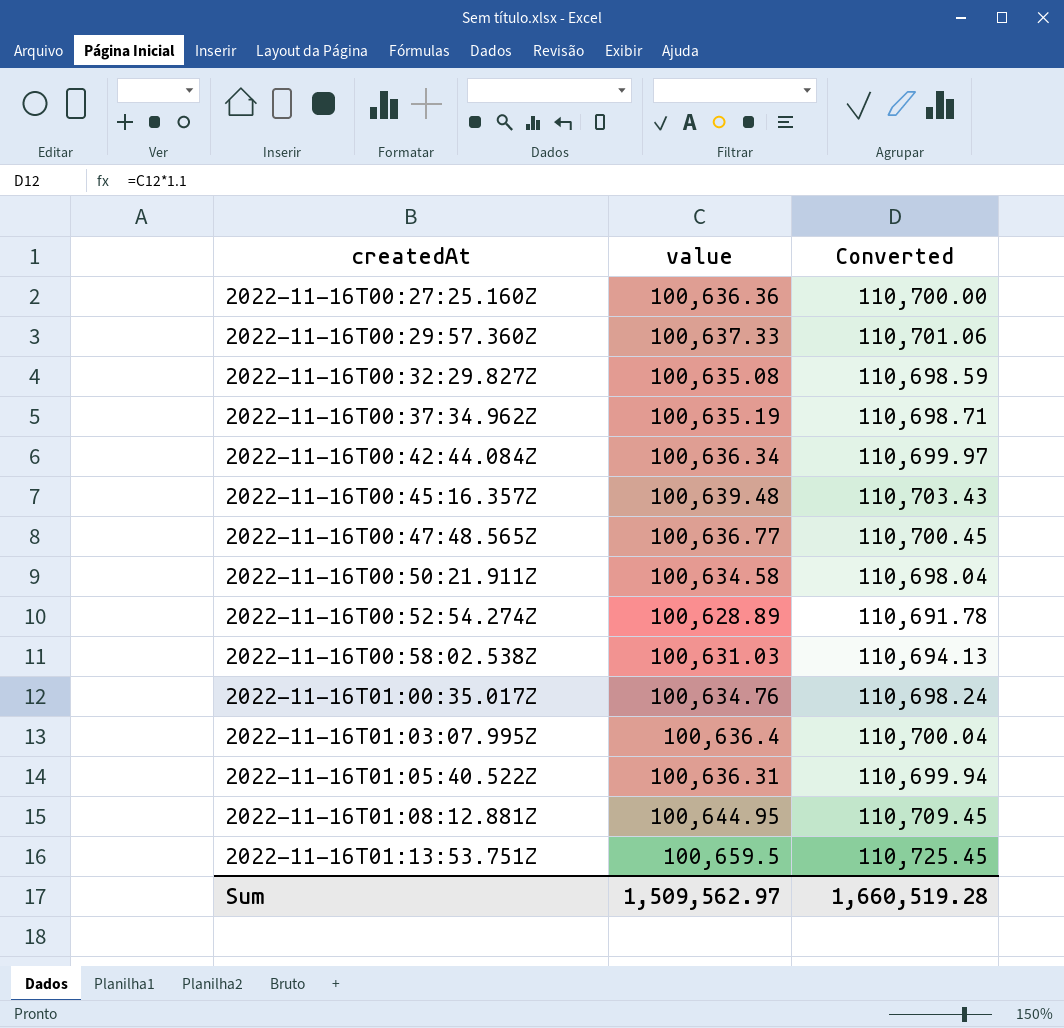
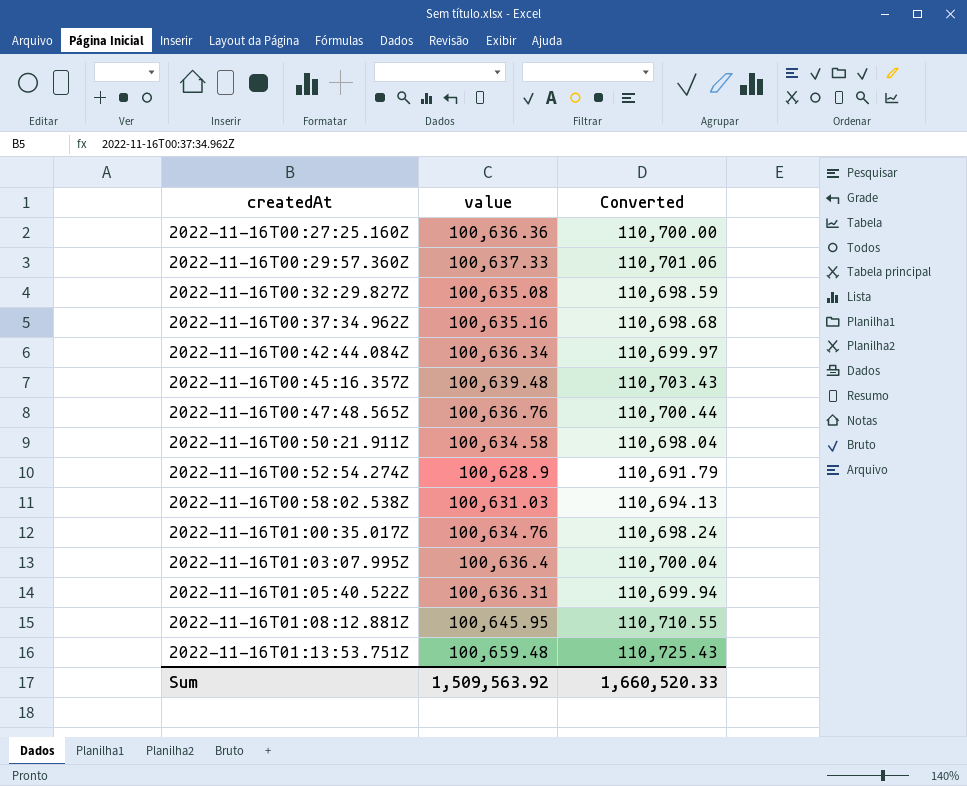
2022-11-16T00:37:34.962Z | value: 100,635.19 -> 100,635.16
2022-11-16T00:37:34.962Z | Converted: 110,698.71 -> 110,698.68
2022-11-16T00:47:48.565Z | value: 100,636.77 -> 100,636.76
2022-11-16T00:47:48.565Z | Converted: 110,700.45 -> 110,700.44
2022-11-16T00:52:54.274Z | value: 100,628.89 -> 100,628.9
2022-11-16T00:52:54.274Z | Converted: 110,691.78 -> 110,691.79
2022-11-16T01:08:12.881Z | value: 100,644.95 -> 100,645.95
2022-11-16T01:08:12.881Z | Converted: 110,709.45 -> 110,710.55
2022-11-16T01:13:53.751Z | value: 100,659.5 -> 100,659.48
2022-11-16T01:13:53.751Z | Converted: 110,725.45 -> 110,725.43
Sum | value: 1,509,562.97 -> 1,509,563.92
Sum | Converted: 1,660,519.28 -> 1,660,520.33

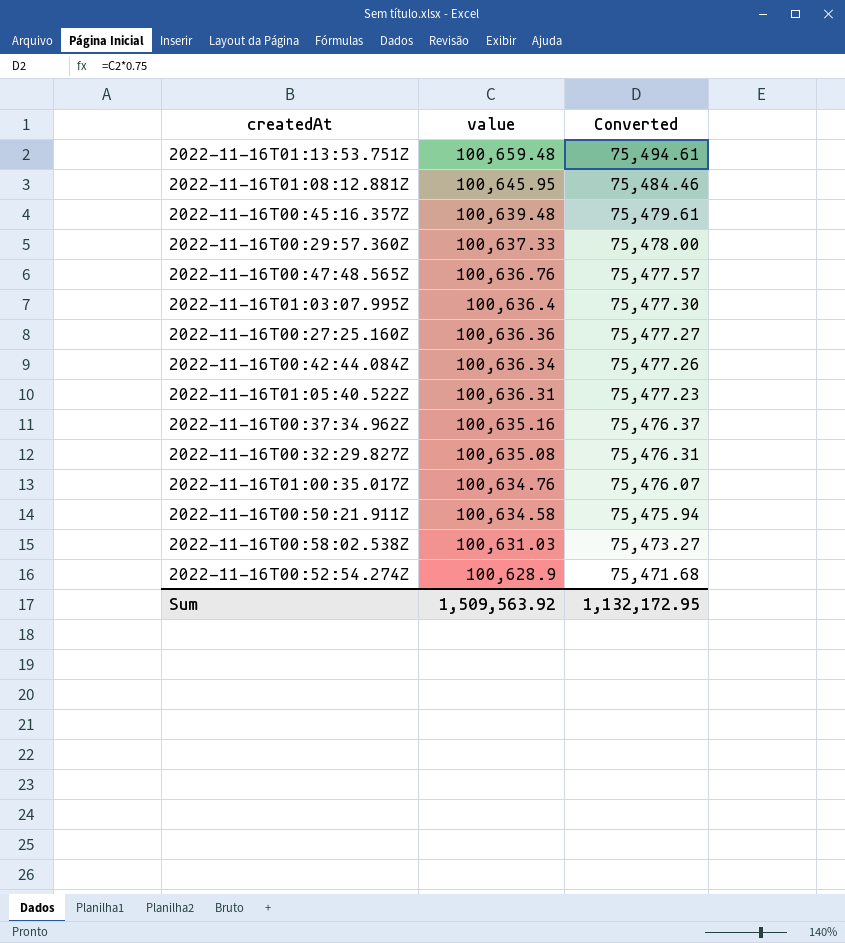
row order: createdAt ascending -> value descending
column Converted | formula: [value] * 1.1 -> [value] * 0.75
Sum | Converted: 1,660,520.33 -> 1,132,172.95

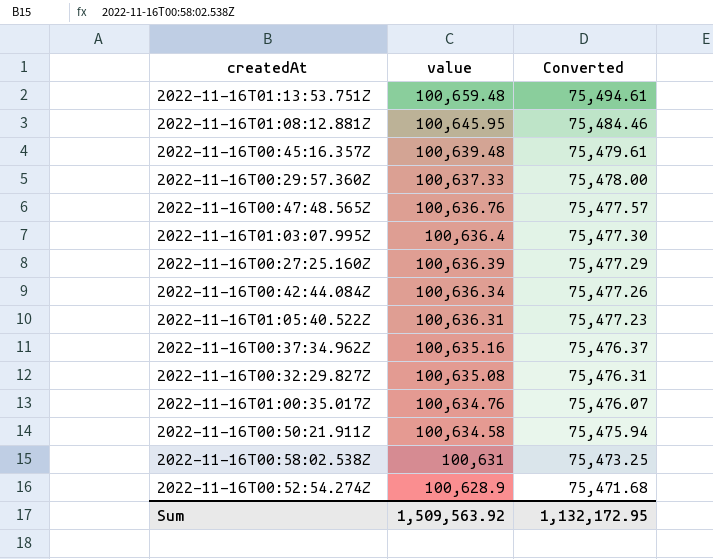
2022-11-16T00:27:25.160Z | value: 100,636.36 -> 100,636.39
2022-11-16T00:27:25.160Z | Converted: 75,477.27 -> 75,477.29
2022-11-16T00:58:02.538Z | value: 100,631.03 -> 100,631
2022-11-16T00:58:02.538Z | Converted: 75,473.27 -> 75,473.25

